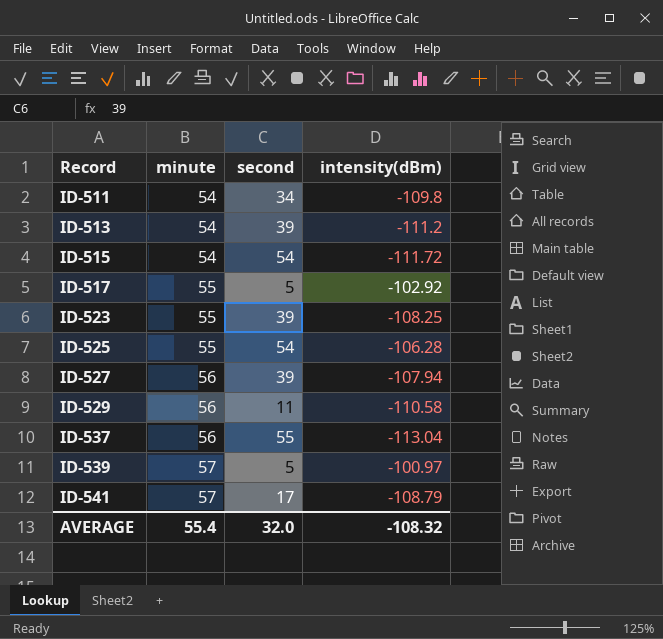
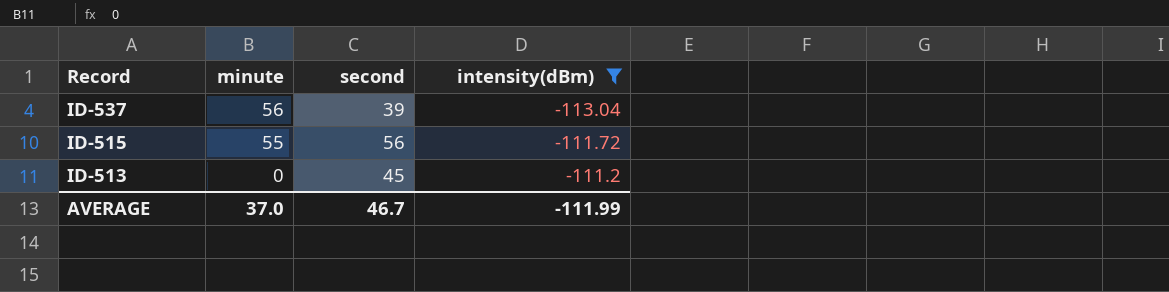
filter: none -> intensity(dBm) <= -111.2
row order: Record ascending -> Record descending
ID-537 | second: 55 -> 39
ID-515 | minute: 54 -> 55
ID-515 | second: 54 -> 56
ID-513 | minute: 54 -> 0
ID-513 | second: 39 -> 45
AVERAGE | minute: 55.4 -> 37.0
AVERAGE | second: 32.0 -> 46.7
AVERAGE | intensity(dBm): -108.32 -> -111.99

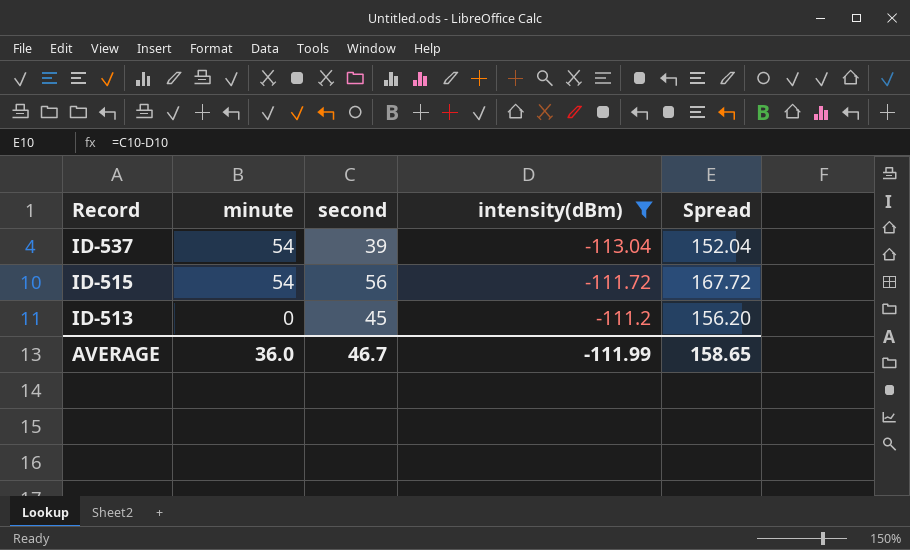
column Spread | formula: none -> [second] - [intensity(dBm)]
ID-537 | minute: 56 -> 54
ID-515 | minute: 55 -> 54
AVERAGE | minute: 37.0 -> 36.0

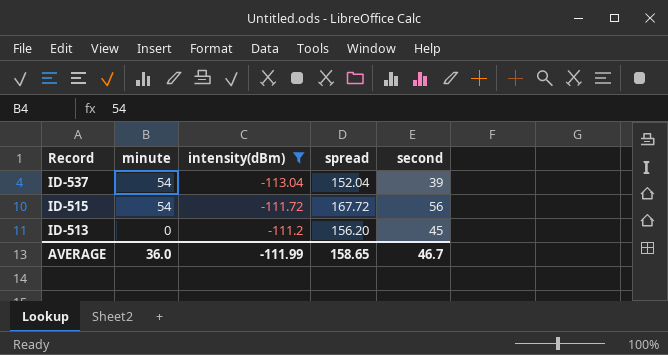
column name: Spread -> spread
column second | position: 3 -> 5

